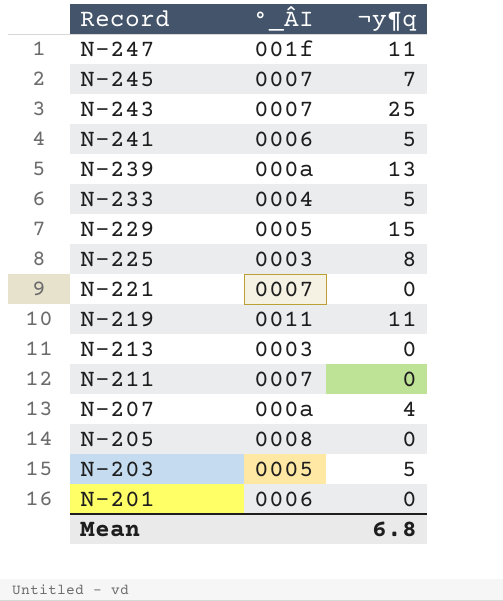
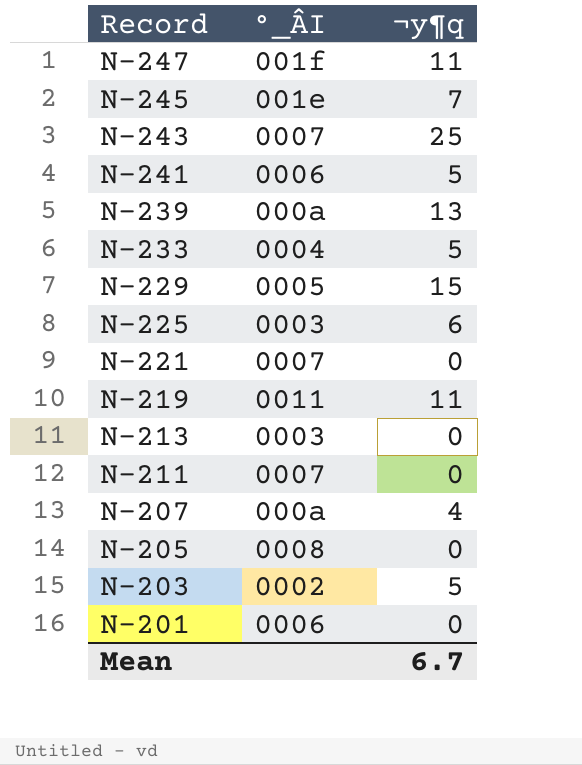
N-245 | °_ÂI: 0007 -> 001e
N-225 | ¬y¶q: 8 -> 6
N-203 | °_ÂI: 0005 -> 0002
Mean | ¬y¶q: 6.8 -> 6.7

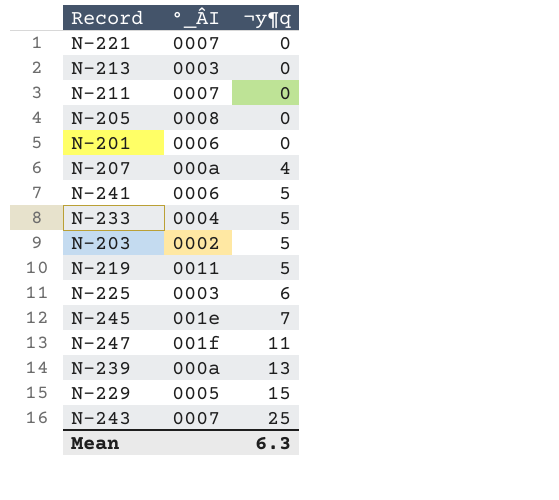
row order: Record descending -> ¬y¶q ascending
N-219 | ¬y¶q: 11 -> 5
Mean | ¬y¶q: 6.7 -> 6.3

